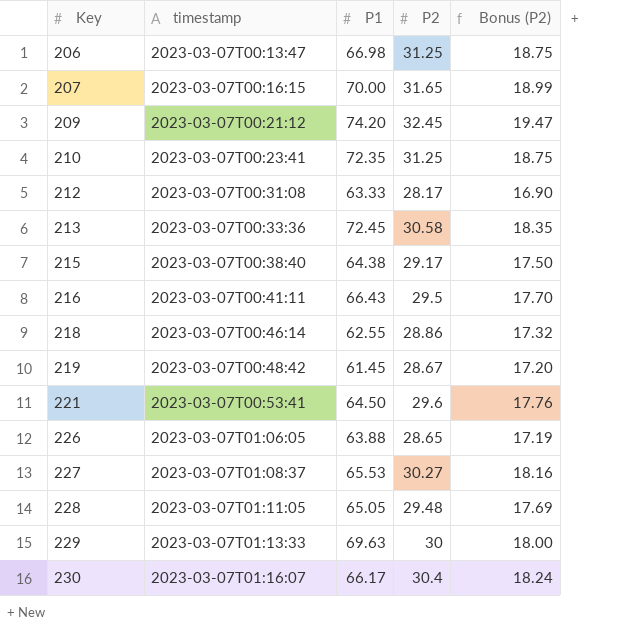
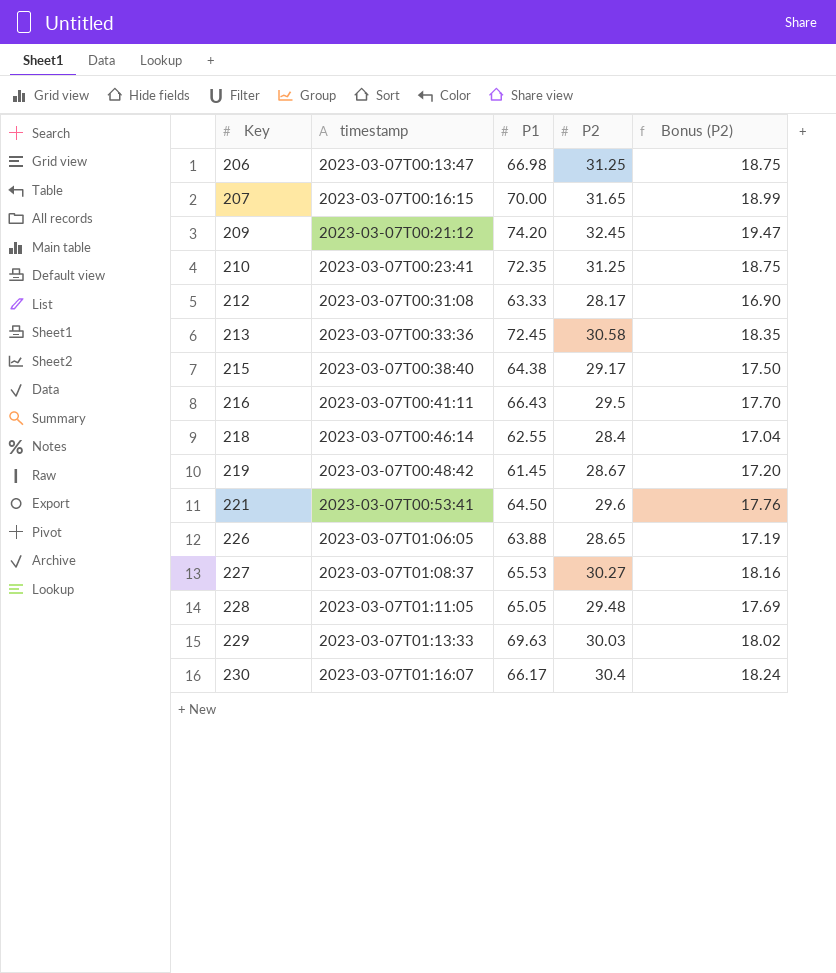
218 | P2: 28.86 -> 28.4
218 | Bonus (P2): 17.32 -> 17.04
229 | P2: 30 -> 30.03
229 | Bonus (P2): 18.00 -> 18.02

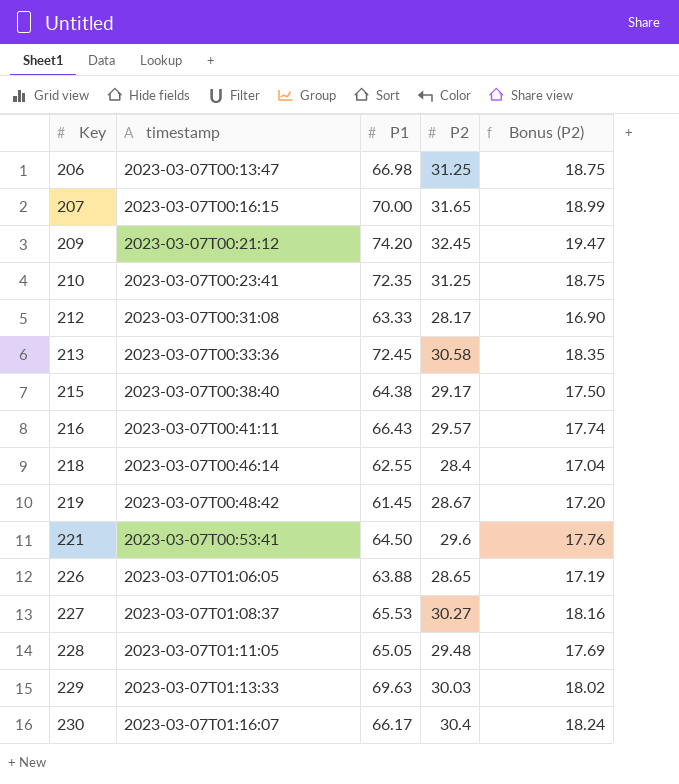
216 | P2: 29.5 -> 29.57
216 | Bonus (P2): 17.70 -> 17.74

